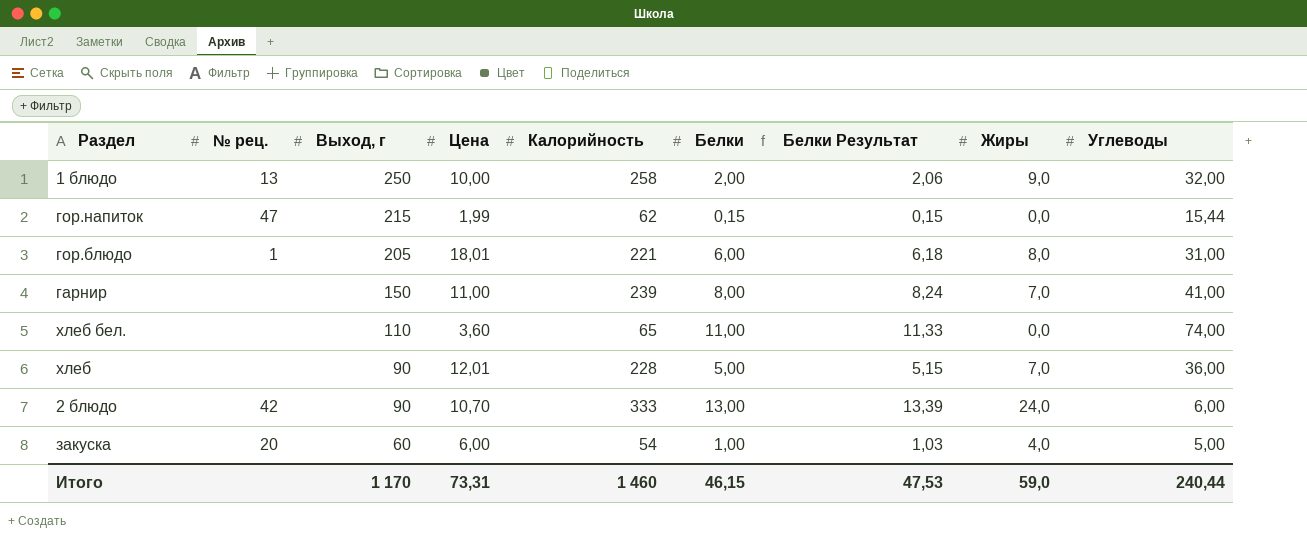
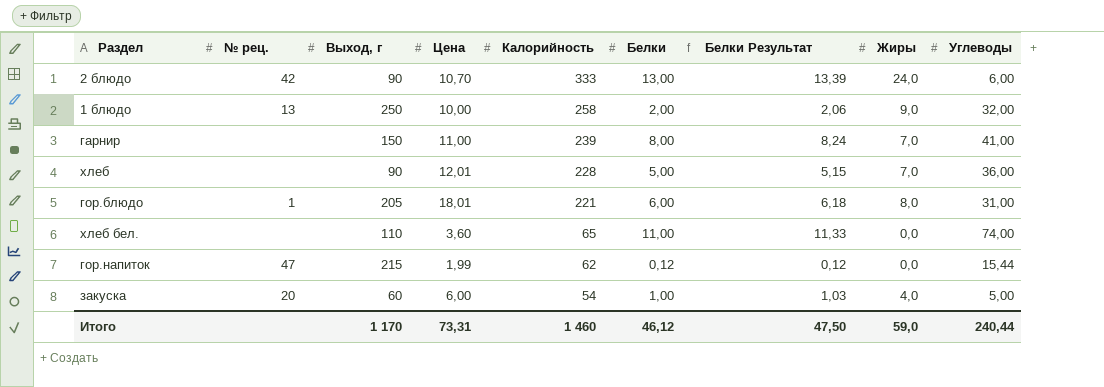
row order: Выход, г descending -> Калорийность descending
гор.напиток | Белки: 0,15 -> 0,12
гор.напиток | Белки Результат: 0,15 -> 0,12
Итого | Белки: 46,15 -> 46,12
Итого | Белки Результат: 47,53 -> 47,50

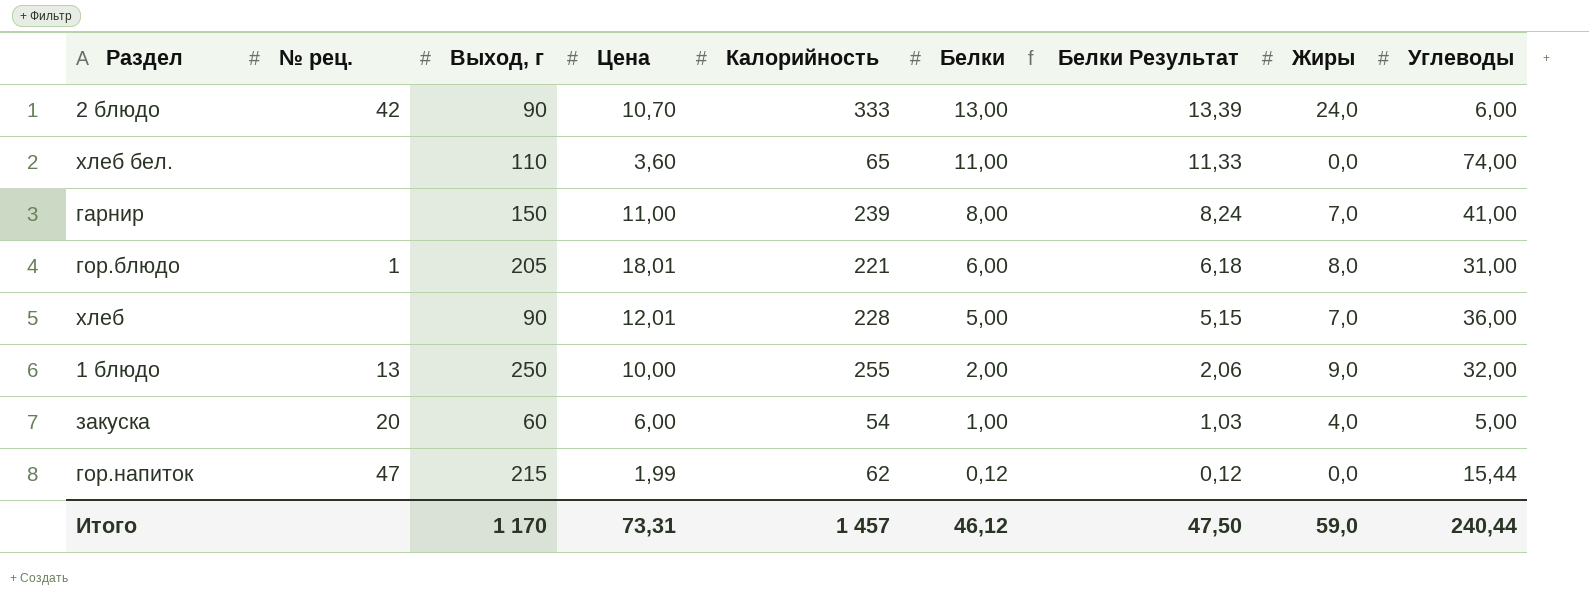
row order: Калорийность descending -> Белки descending
1 блюдо | Калорийность: 258 -> 255
Итого | Калорийность: 1 460 -> 1 457

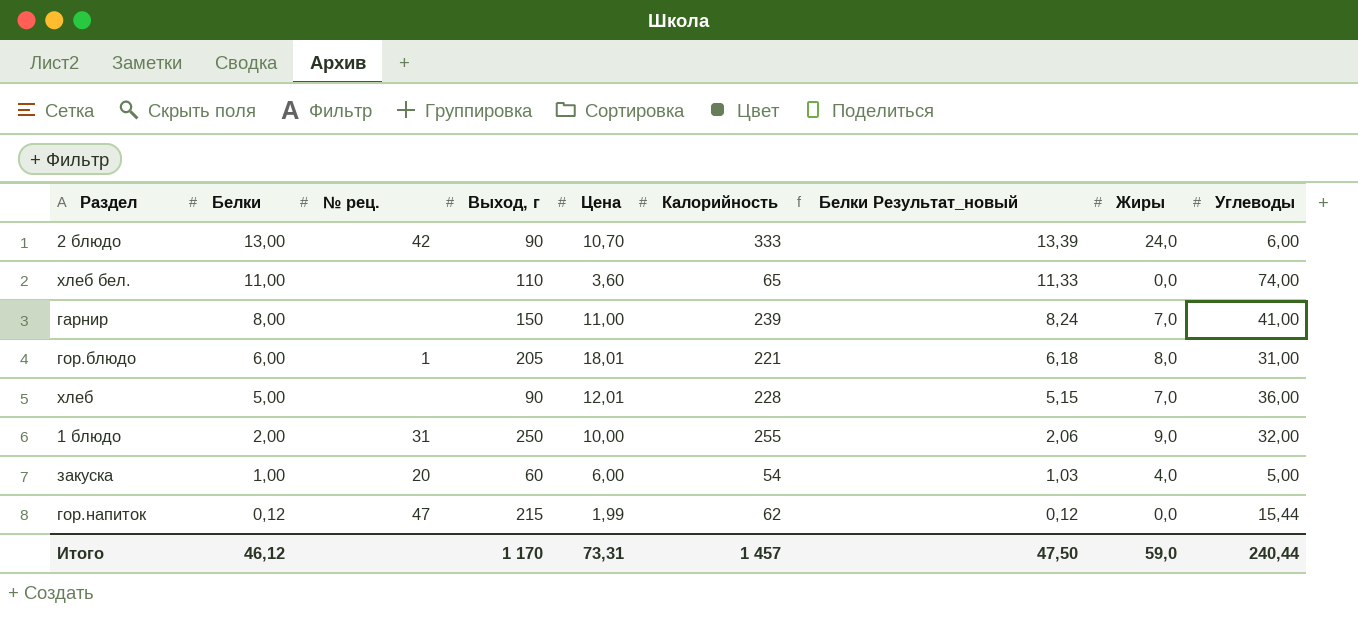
column Белки | position: 6 -> 2
column name: Белки Результат -> Белки Результат_новый
1 блюдо | № рец.: 13 -> 31

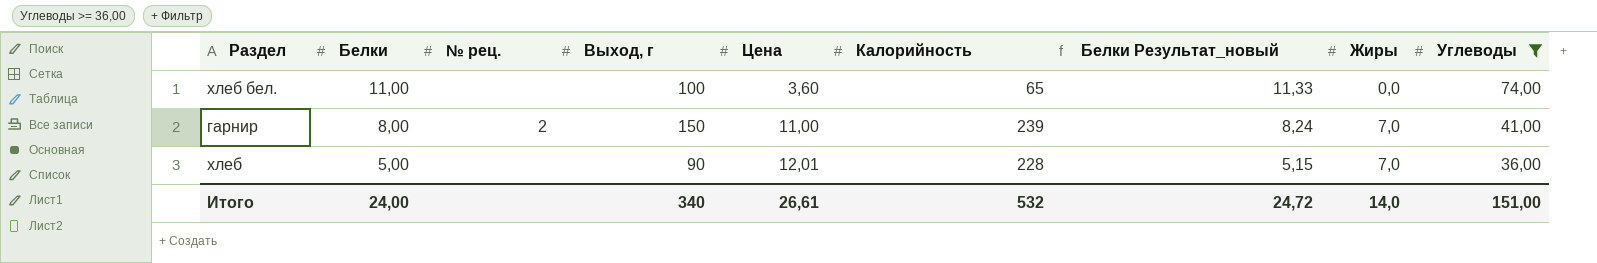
filter: none -> Углеводы >= 36,00
хлеб бел. | Выход, г: 110 -> 100
гарнир | № рец.: none -> 2
Итого | Белки: 46,12 -> 24,00
Итого | Выход, г: 1 170 -> 340
Итого | Цена: 73,31 -> 26,61
Итого | Калорийность: 1 457 -> 532
Итого | Белки Результат_новый: 47,50 -> 24,72
Итого | Жиры: 59,0 -> 14,0
Итого | Углеводы: 240,44 -> 151,00

